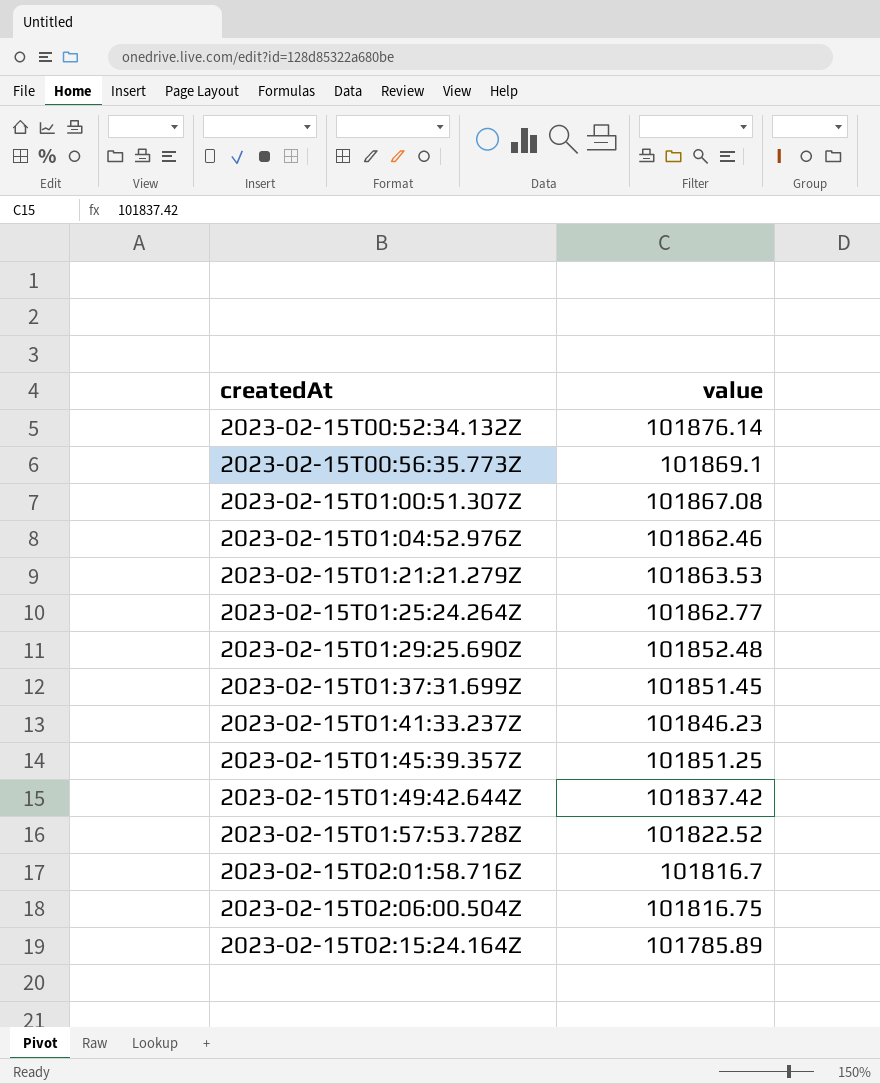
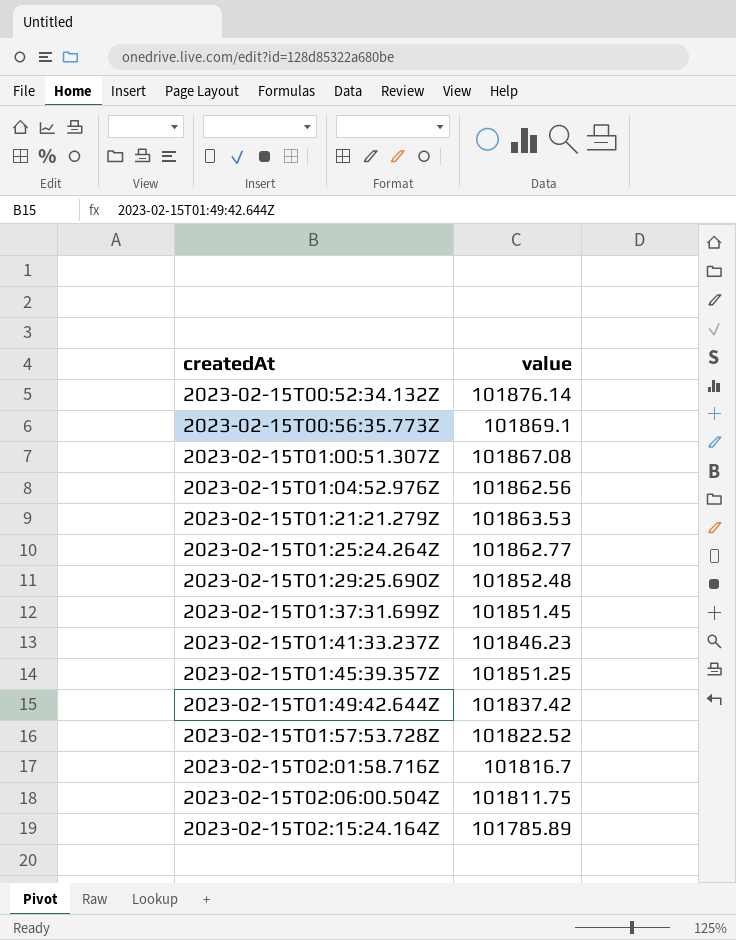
2023-02-15T01:04:52.976Z | value: 101862.46 -> 101862.56
2023-02-15T02:06:00.504Z | value: 101816.75 -> 101811.75

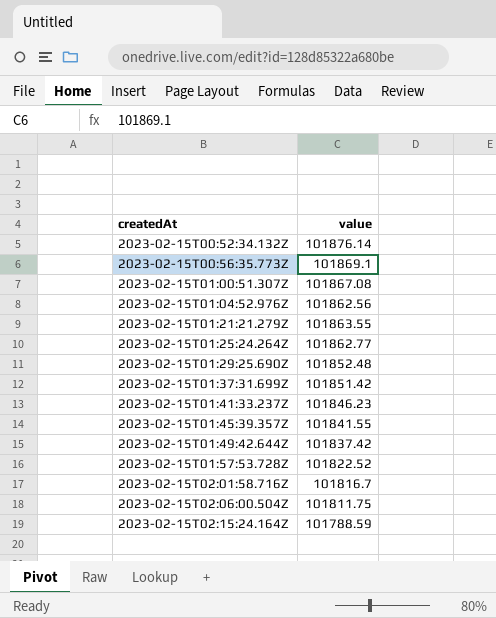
2023-02-15T01:21:21.279Z | value: 101863.53 -> 101863.55
2023-02-15T01:37:31.699Z | value: 101851.45 -> 101851.42
2023-02-15T01:45:39.357Z | value: 101851.25 -> 101841.55
2023-02-15T02:15:24.164Z | value: 101785.89 -> 101788.59

